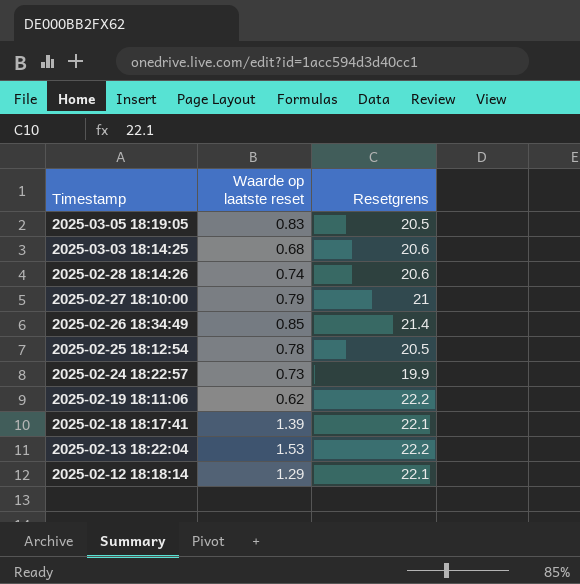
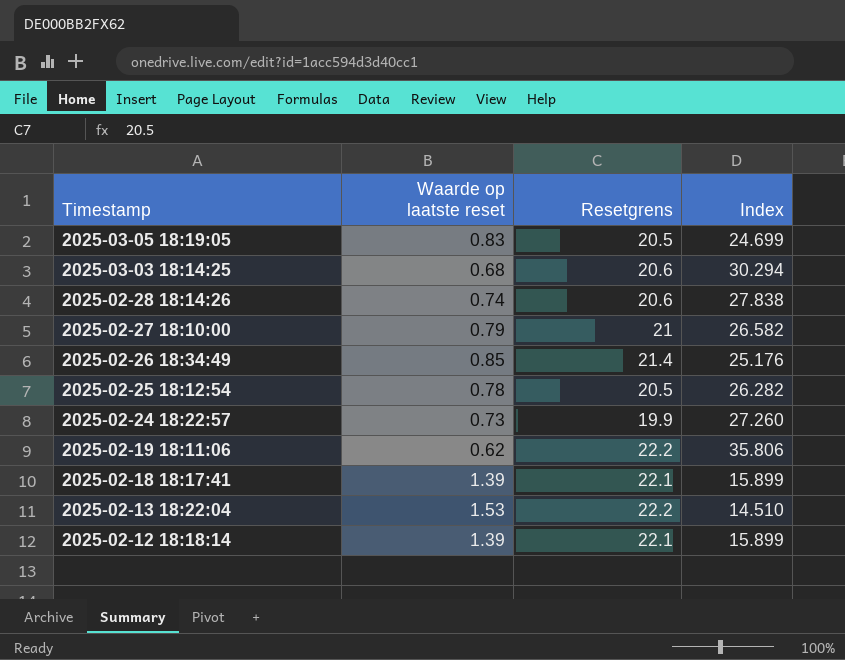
column Index | formula: none -> [Resetgrens] / [Waarde op laatste reset]
2025-02-12 18:18:14 | Waarde op laatste reset: 1.29 -> 1.39

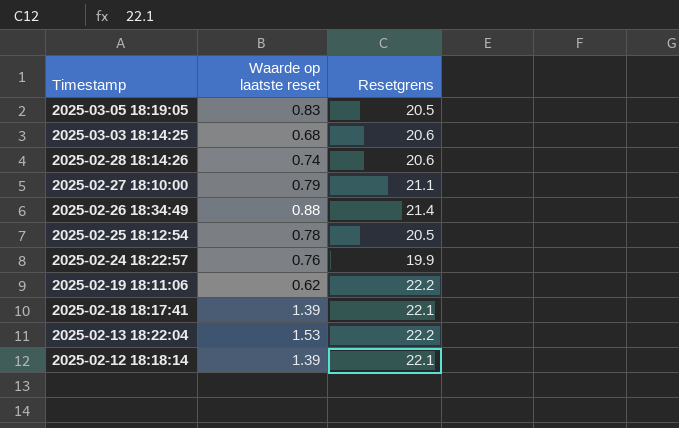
column Index | formula: [Resetgrens] / [Waarde op laatste reset] -> none
2025-02-27 18:10:00 | Resetgrens: 21 -> 21.1
2025-02-26 18:34:49 | Waarde op laatste reset: 0.85 -> 0.88
2025-02-24 18:22:57 | Waarde op laatste reset: 0.73 -> 0.76

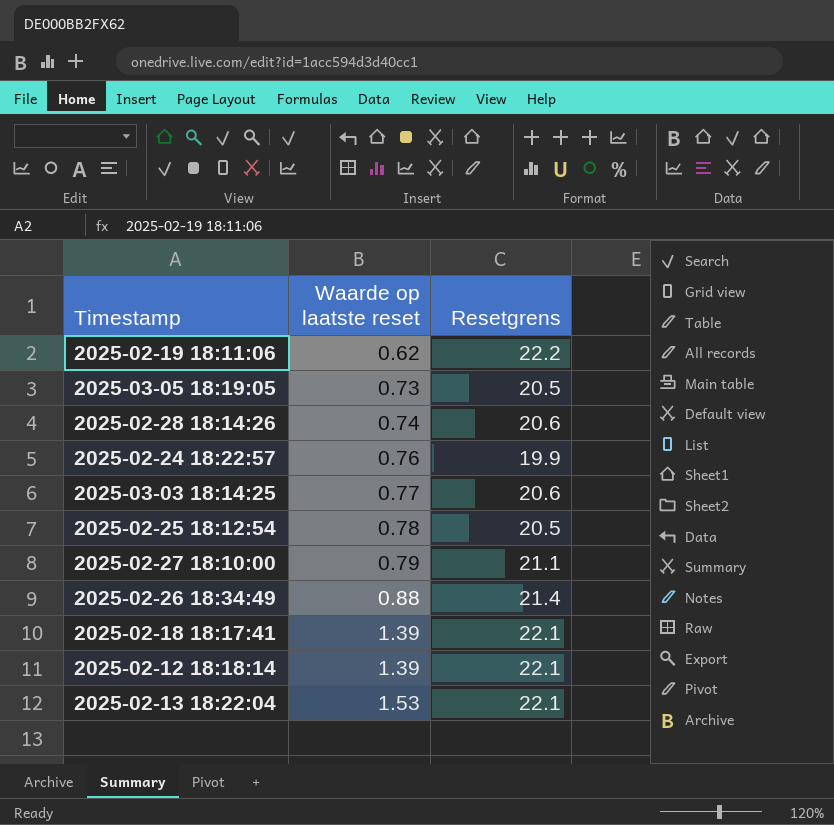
row order: Timestamp descending -> Waarde op laatste reset ascending
2025-03-05 18:19:05 | Waarde op laatste reset: 0.83 -> 0.73
2025-03-03 18:14:25 | Waarde op laatste reset: 0.68 -> 0.77
2025-02-13 18:22:04 | Resetgrens: 22.2 -> 22.1

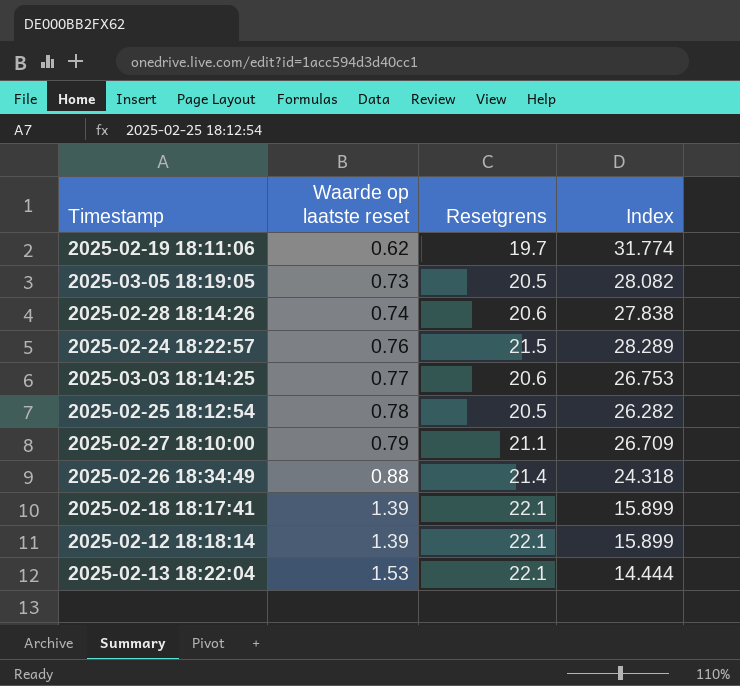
column Index | formula: none -> [Resetgrens] / [Waarde op laatste reset]
2025-02-19 18:11:06 | Resetgrens: 22.2 -> 19.7
2025-02-24 18:22:57 | Resetgrens: 19.9 -> 21.5

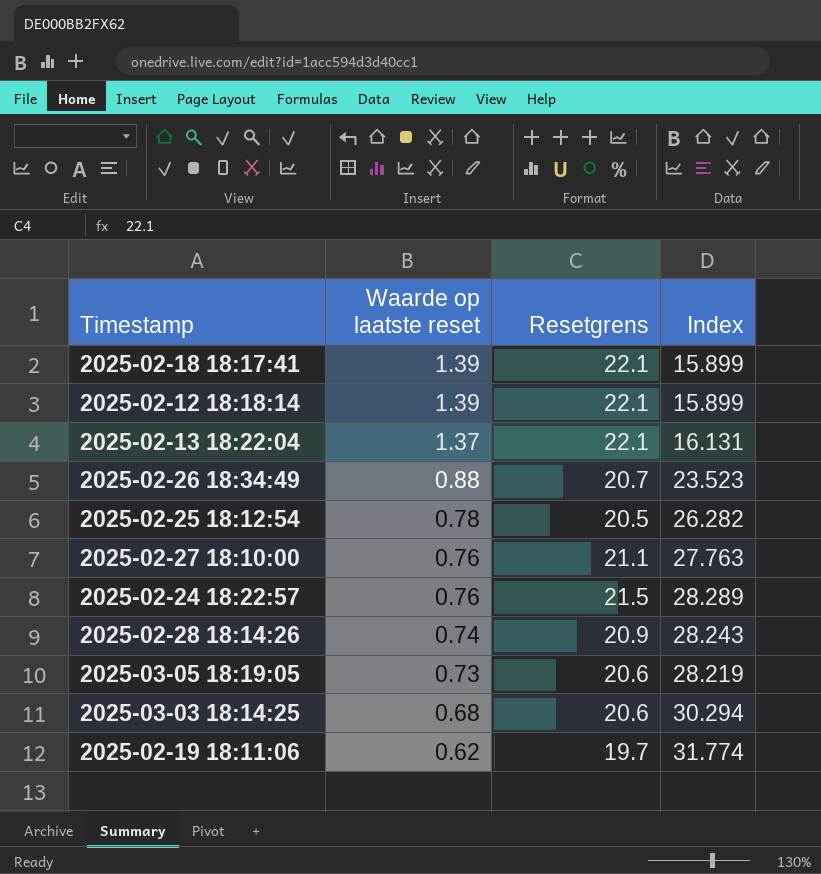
row order: Waarde op laatste reset ascending -> Waarde op laatste reset descending
2025-02-13 18:22:04 | Waarde op laatste reset: 1.53 -> 1.37
2025-02-13 18:22:04 | Index: 14.444 -> 16.131
2025-02-26 18:34:49 | Resetgrens: 21.4 -> 20.7
2025-02-26 18:34:49 | Index: 24.318 -> 23.523
2025-02-27 18:10:00 | Waarde op laatste reset: 0.79 -> 0.76
2025-02-27 18:10:00 | Index: 26.709 -> 27.763
2025-02-28 18:14:26 | Resetgrens: 20.6 -> 20.9
2025-02-28 18:14:26 | Index: 27.838 -> 28.243
2025-03-05 18:19:05 | Resetgrens: 20.5 -> 20.6
2025-03-05 18:19:05 | Index: 28.082 -> 28.219
2025-03-03 18:14:25 | Waarde op laatste reset: 0.77 -> 0.68
2025-03-03 18:14:25 | Index: 26.753 -> 30.294

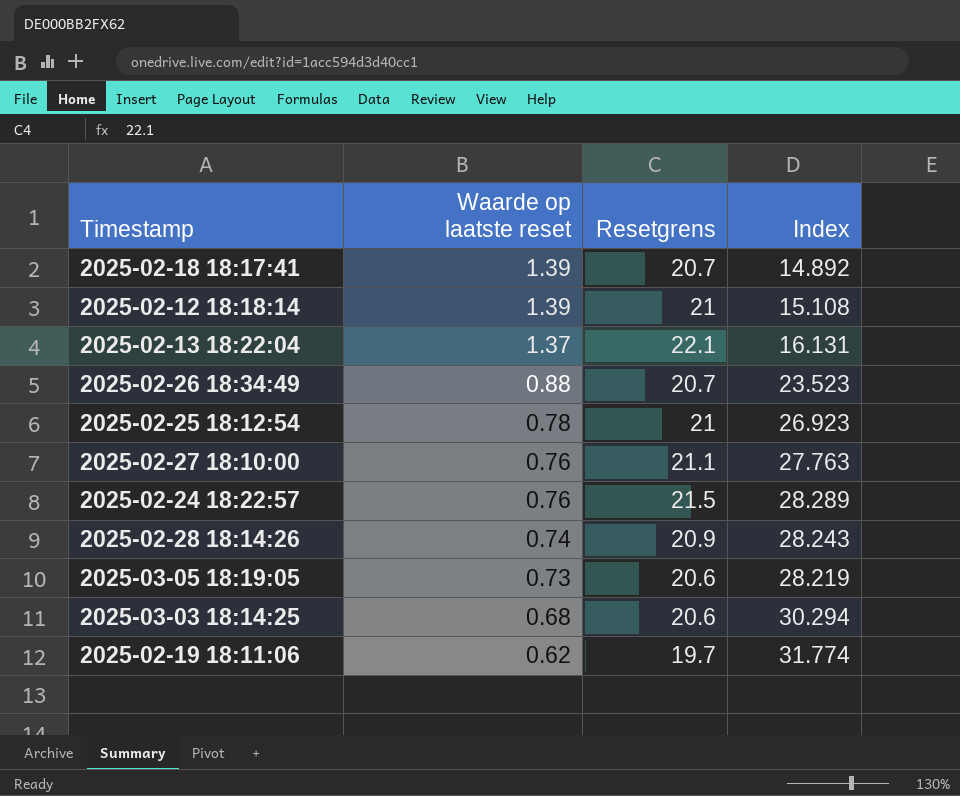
2025-02-18 18:17:41 | Resetgrens: 22.1 -> 20.7
2025-02-18 18:17:41 | Index: 15.899 -> 14.892
2025-02-12 18:18:14 | Resetgrens: 22.1 -> 21
2025-02-12 18:18:14 | Index: 15.899 -> 15.108
2025-02-25 18:12:54 | Resetgrens: 20.5 -> 21
2025-02-25 18:12:54 | Index: 26.282 -> 26.923

